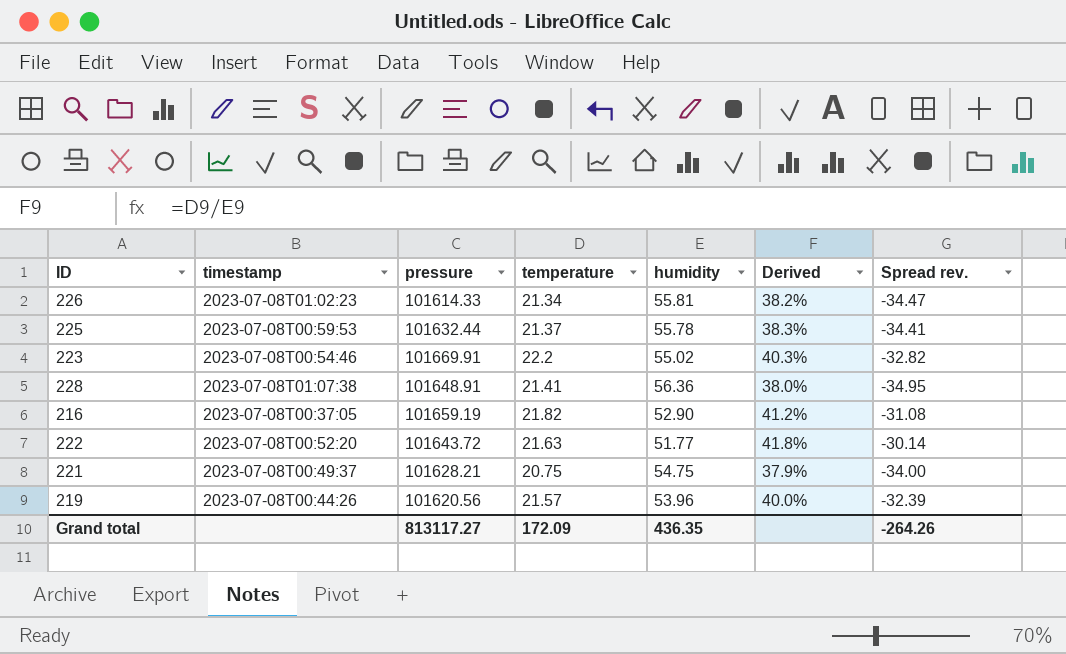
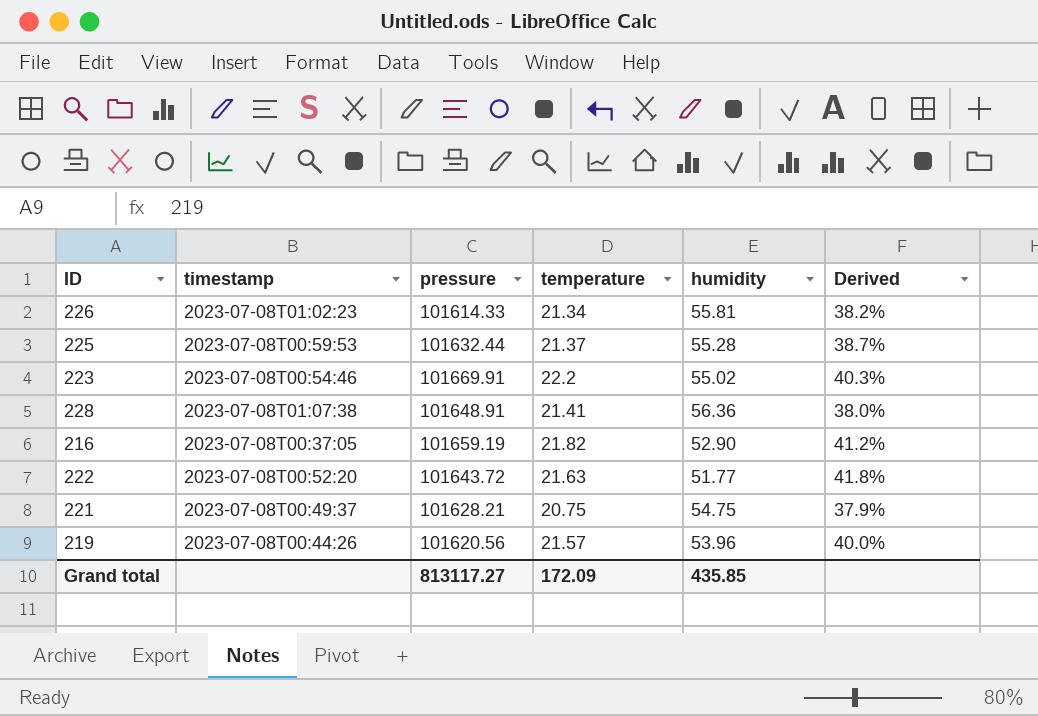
column Spread rev. | formula: [temperature] - [humidity] -> none
225 | humidity: 55.78 -> 55.28
225 | Derived: 38.3% -> 38.7%
Grand total | humidity: 436.35 -> 435.85

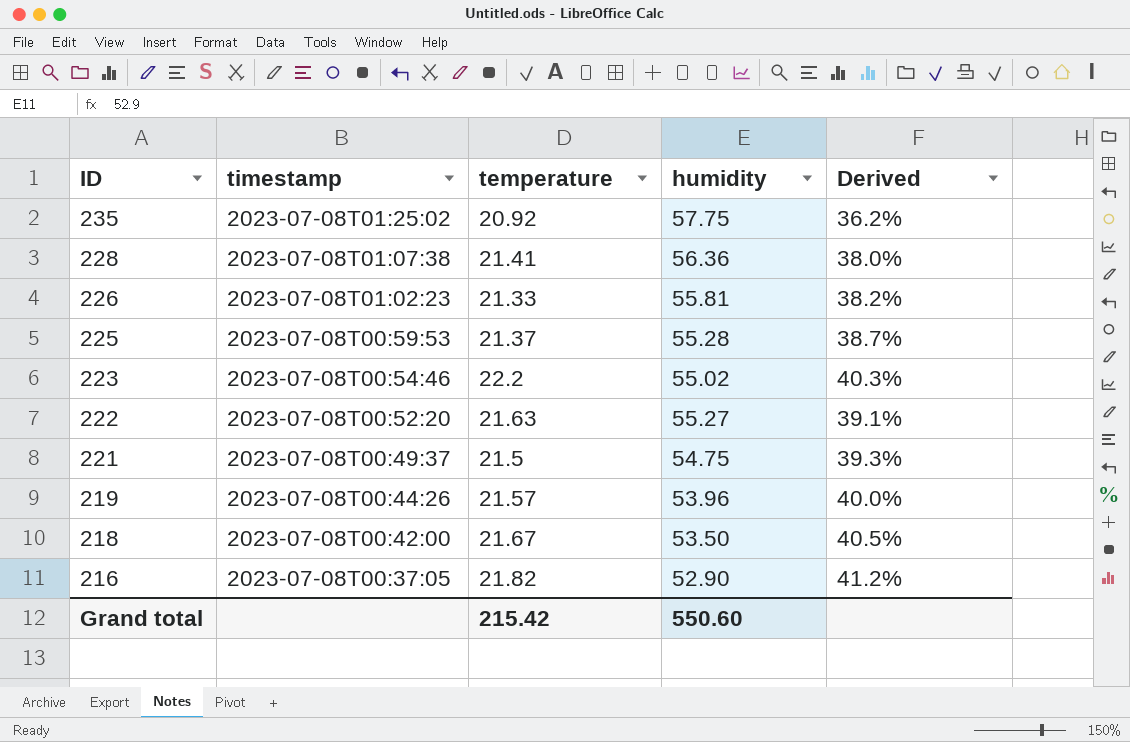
row order: none -> ID descending
column pressure | position: 3 -> none
row 235: none -> 2023-07-08T01:25:02 | 20.92 | 57.75 | 36.2%
226 | temperature: 21.34 -> 21.33
222 | humidity: 51.77 -> 55.27
222 | Derived: 41.8% -> 39.1%
221 | temperature: 20.75 -> 21.5
221 | Derived: 37.9% -> 39.3%
row 218: none -> 2023-07-08T00:42:00 | 21.67 | 53.50 | 40.5%
Grand total | temperature: 172.09 -> 215.42
Grand total | humidity: 435.85 -> 550.60

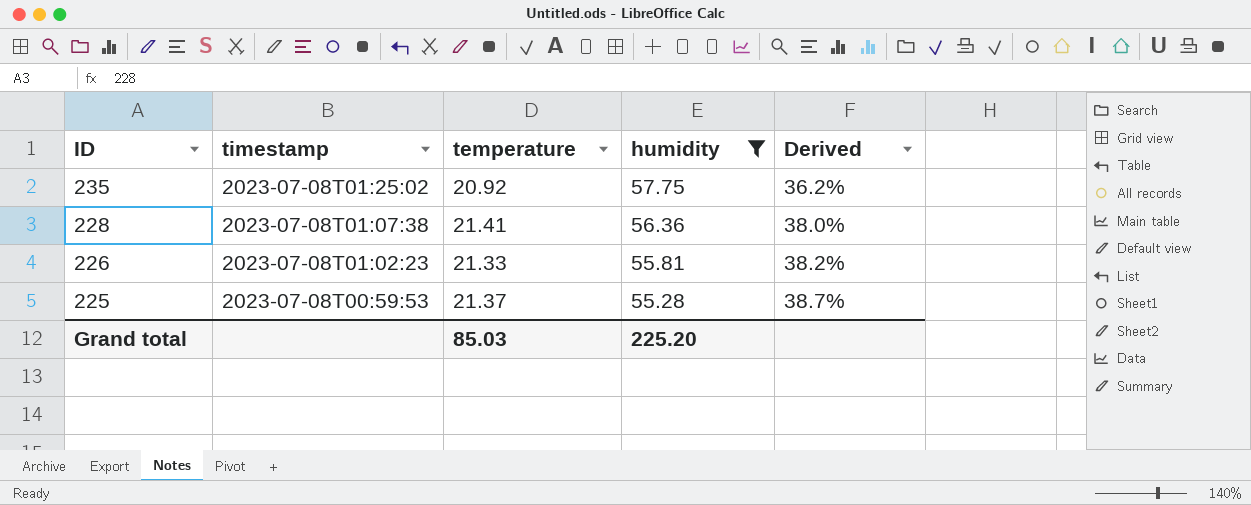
filter: none -> humidity >= 55.28
Grand total | temperature: 215.42 -> 85.03
Grand total | humidity: 550.60 -> 225.20

